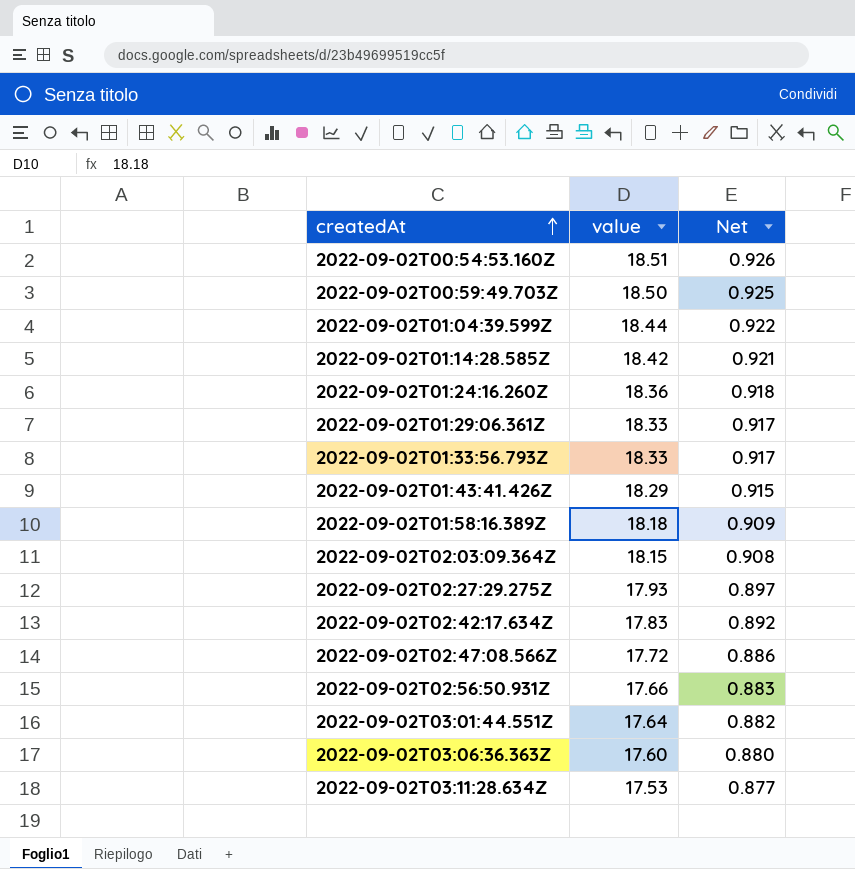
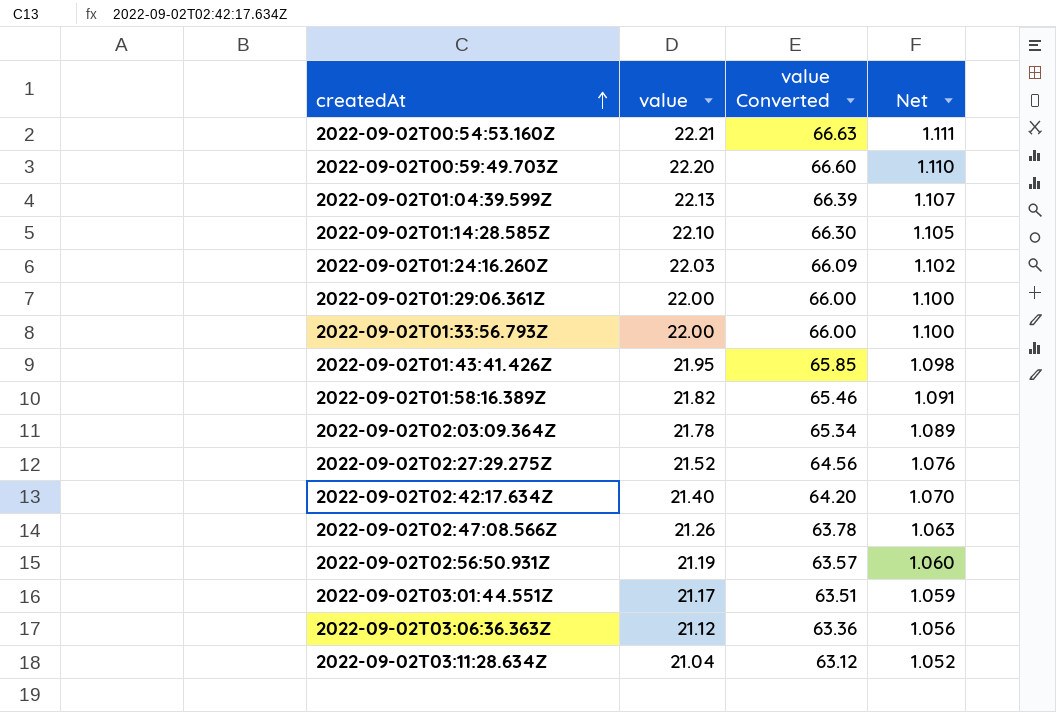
column value Converted | formula: none -> [value] * 3
2022-09-02T00:54:53.160Z | value: 18.51 -> 22.21
2022-09-02T00:54:53.160Z | Net: 0.926 -> 1.111
2022-09-02T00:59:49.703Z | value: 18.50 -> 22.20
2022-09-02T00:59:49.703Z | Net: 0.925 -> 1.110
2022-09-02T01:04:39.599Z | value: 18.44 -> 22.13
2022-09-02T01:04:39.599Z | Net: 0.922 -> 1.107
2022-09-02T01:14:28.585Z | value: 18.42 -> 22.10
2022-09-02T01:14:28.585Z | Net: 0.921 -> 1.105
2022-09-02T01:24:16.260Z | value: 18.36 -> 22.03
2022-09-02T01:24:16.260Z | Net: 0.918 -> 1.102
2022-09-02T01:29:06.361Z | value: 18.33 -> 22.00
2022-09-02T01:29:06.361Z | Net: 0.917 -> 1.100
2022-09-02T01:33:56.793Z | value: 18.33 -> 22.00
2022-09-02T01:33:56.793Z | Net: 0.917 -> 1.100
2022-09-02T01:43:41.426Z | value: 18.29 -> 21.95
2022-09-02T01:43:41.426Z | Net: 0.915 -> 1.098
2022-09-02T01:58:16.389Z | value: 18.18 -> 21.82
2022-09-02T01:58:16.389Z | Net: 0.909 -> 1.091
2022-09-02T02:03:09.364Z | value: 18.15 -> 21.78
2022-09-02T02:03:09.364Z | Net: 0.908 -> 1.089
2022-09-02T02:27:29.275Z | value: 17.93 -> 21.52
2022-09-02T02:27:29.275Z | Net: 0.897 -> 1.076
2022-09-02T02:42:17.634Z | value: 17.83 -> 21.40
2022-09-02T02:42:17.634Z | Net: 0.892 -> 1.070
2022-09-02T02:47:08.566Z | value: 17.72 -> 21.26
2022-09-02T02:47:08.566Z | Net: 0.886 -> 1.063
2022-09-02T02:56:50.931Z | value: 17.66 -> 21.19
2022-09-02T02:56:50.931Z | Net: 0.883 -> 1.060
2022-09-02T03:01:44.551Z | value: 17.64 -> 21.17
2022-09-02T03:01:44.551Z | Net: 0.882 -> 1.059
2022-09-02T03:06:36.363Z | value: 17.60 -> 21.12
2022-09-02T03:06:36.363Z | Net: 0.880 -> 1.056
2022-09-02T03:11:28.634Z | value: 17.53 -> 21.04
2022-09-02T03:11:28.634Z | Net: 0.877 -> 1.052

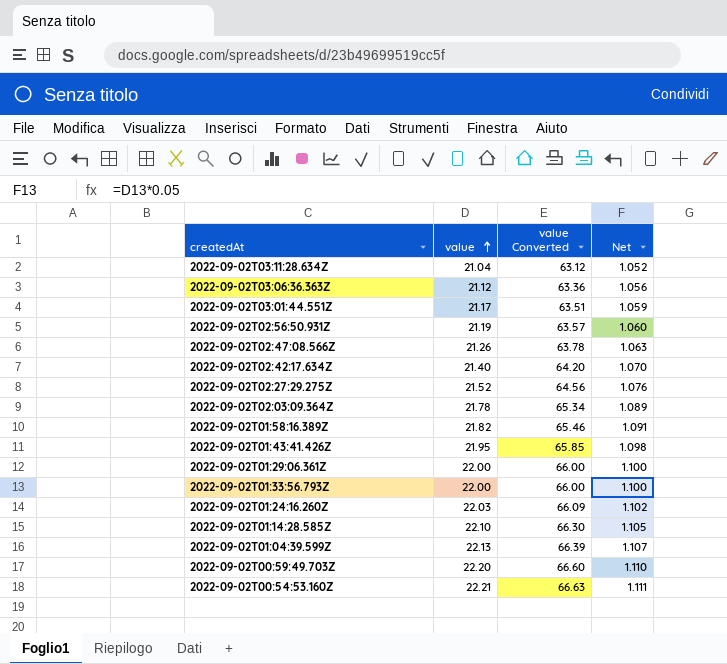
row order: createdAt ascending -> value ascending

